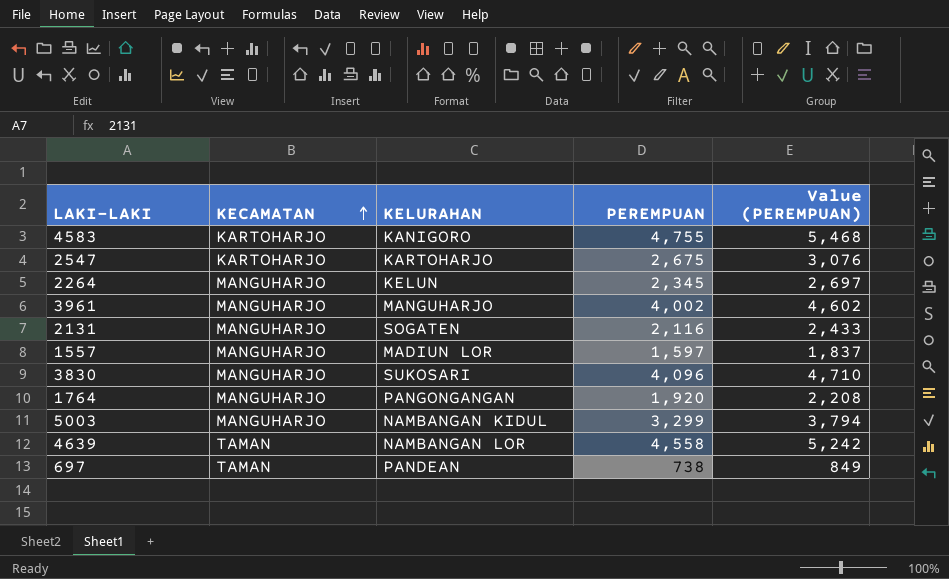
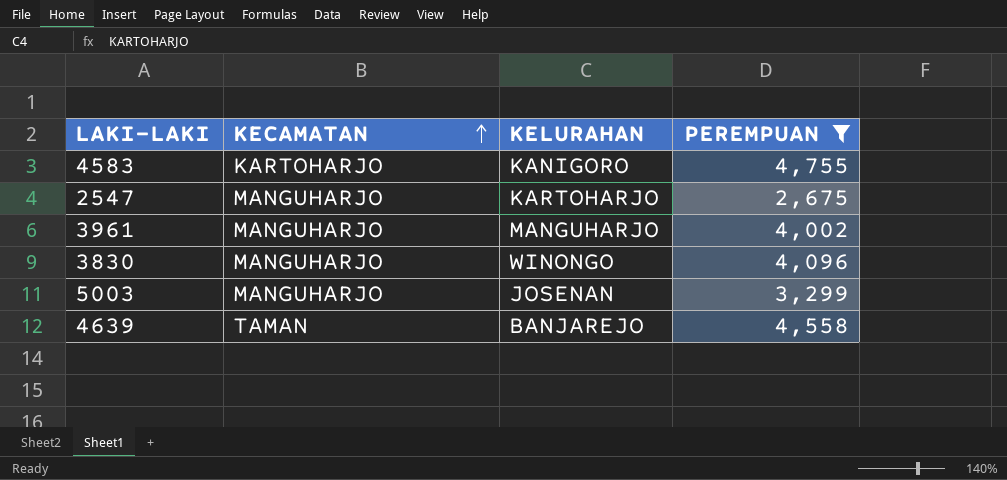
filter: none -> PEREMPUAN >= 2,675
column Value (PEREMPUAN) | formula: [PEREMPUAN] * 1.15 -> none
2547 | KECAMATAN: KARTOHARJO -> MANGUHARJO
3830 | KELURAHAN: SUKOSARI -> WINONGO
5003 | KELURAHAN: NAMBANGAN KIDUL -> JOSENAN
4639 | KELURAHAN: NAMBANGAN LOR -> BANJAREJO

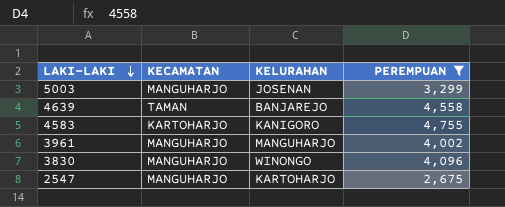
row order: KECAMATAN ascending -> LAKI-LAKI descending

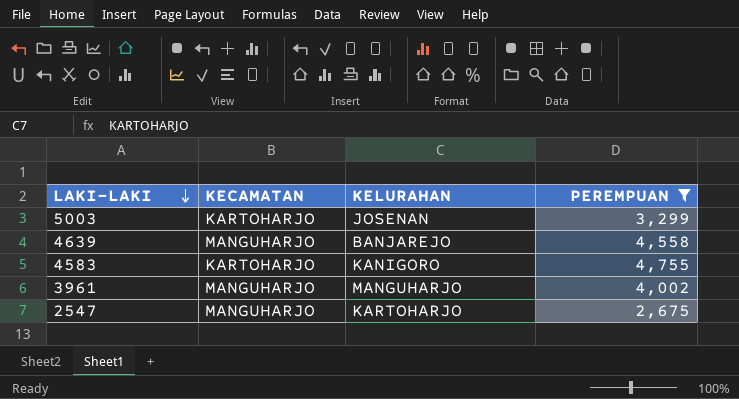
row 3830: MANGUHARJO | WINONGO | 4,096 -> none
5003 | KECAMATAN: MANGUHARJO -> KARTOHARJO
4639 | KECAMATAN: TAMAN -> MANGUHARJO

